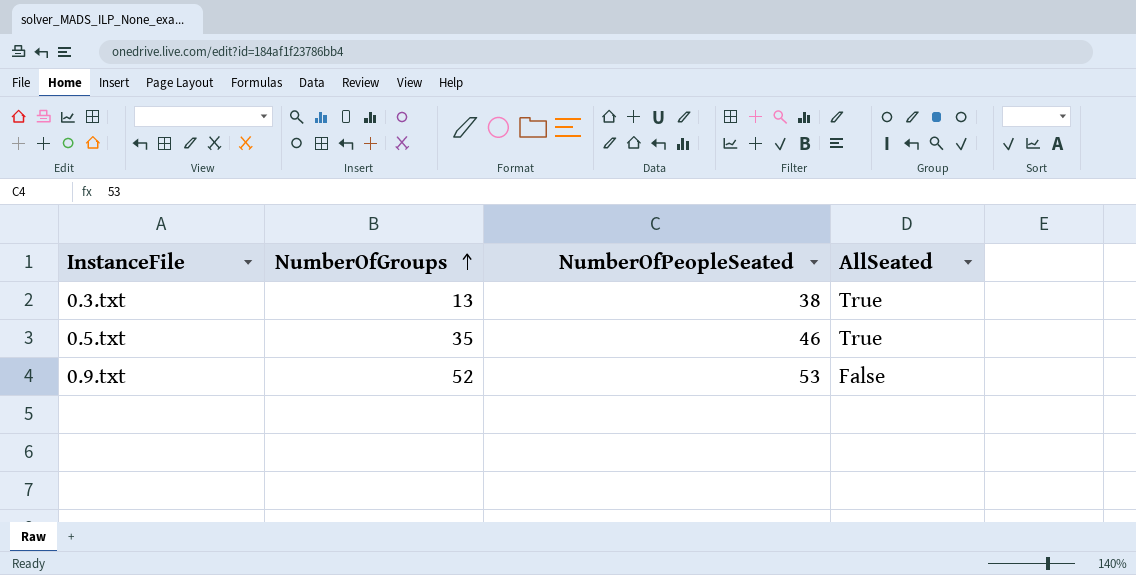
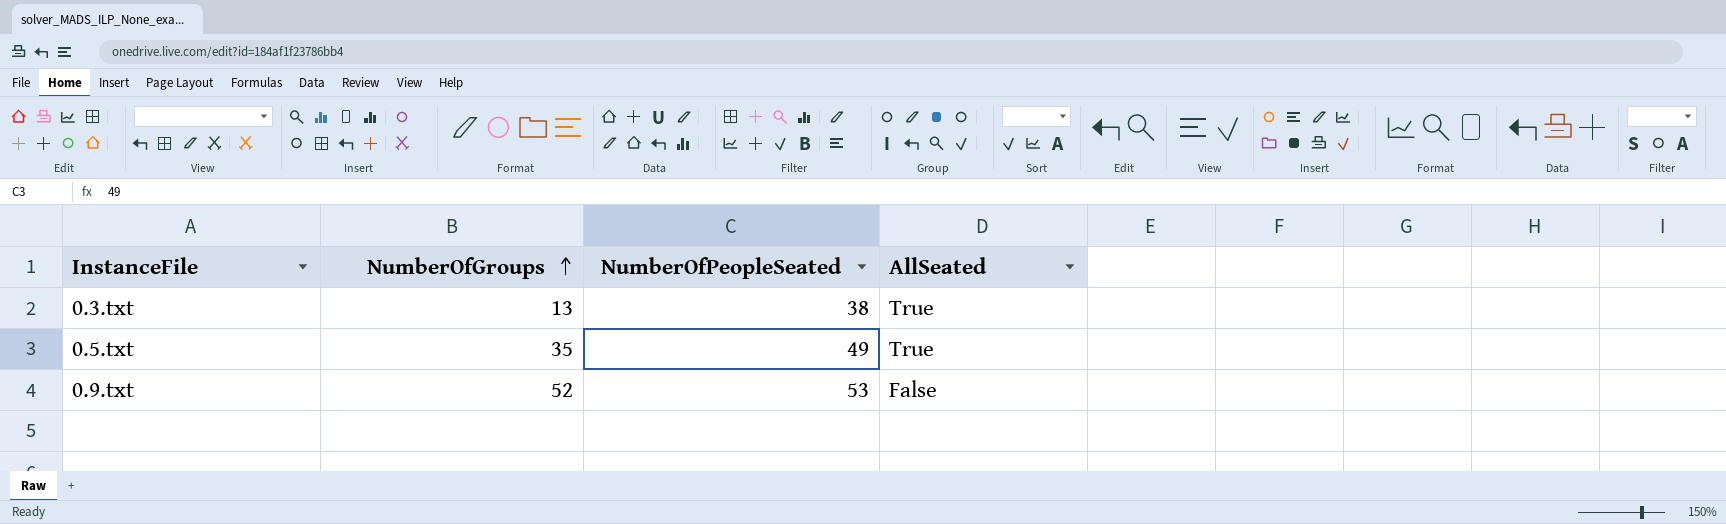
0.5.txt | NumberOfPeopleSeated: 46 -> 49

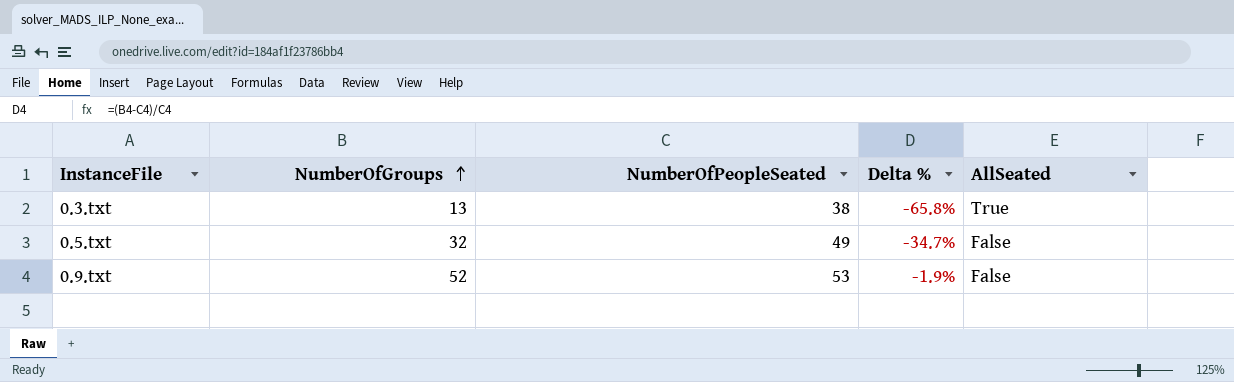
column Delta % | formula: none -> ([NumberOfGroups] - [NumberOfPeopleSeated]) / [NumberOfPeopleSeated]
0.5.txt | NumberOfGroups: 35 -> 32
0.5.txt | AllSeated: True -> False

